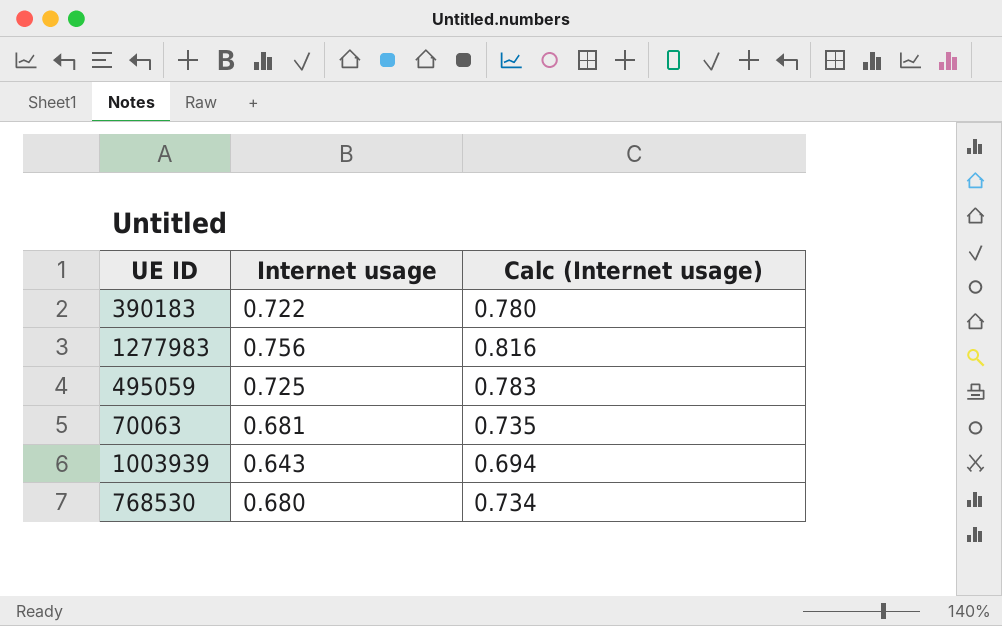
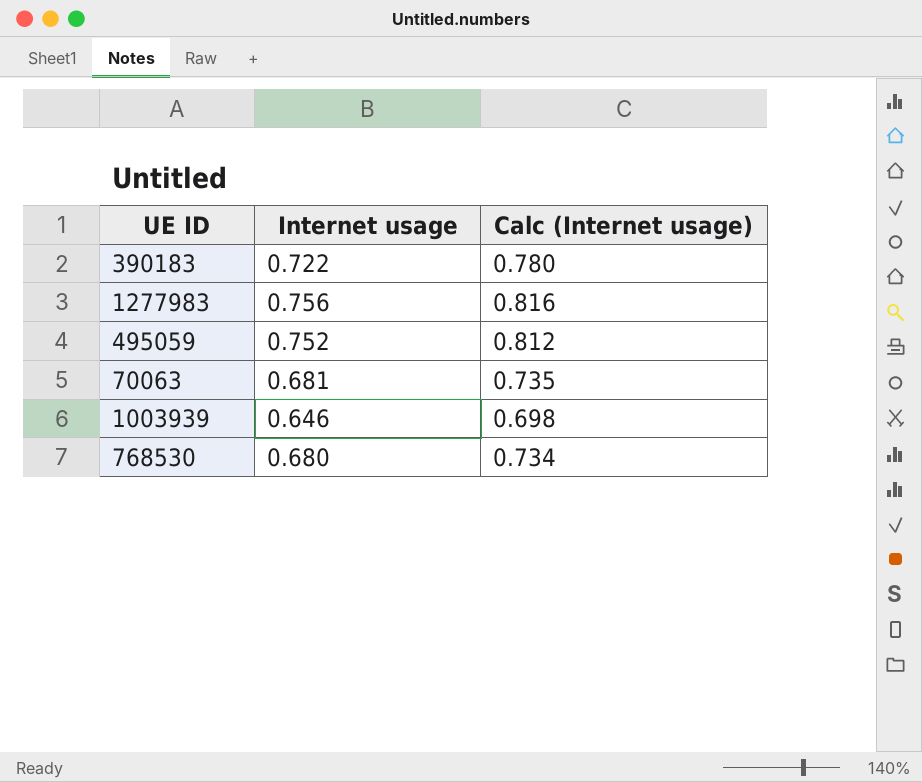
495059 | Internet usage: 0.725 -> 0.752
495059 | Calc (Internet usage): 0.783 -> 0.812
1003939 | Internet usage: 0.643 -> 0.646
1003939 | Calc (Internet usage): 0.694 -> 0.698

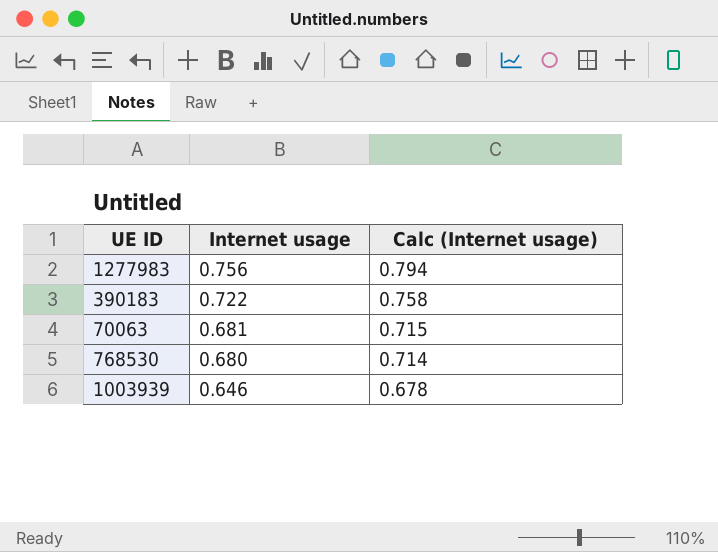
row order: none -> Internet usage descending
column Calc (Internet usage) | formula: [Internet usage] * 1.08 -> [Internet usage] * 1.05
row 495059: 0.752 | 0.812 -> none

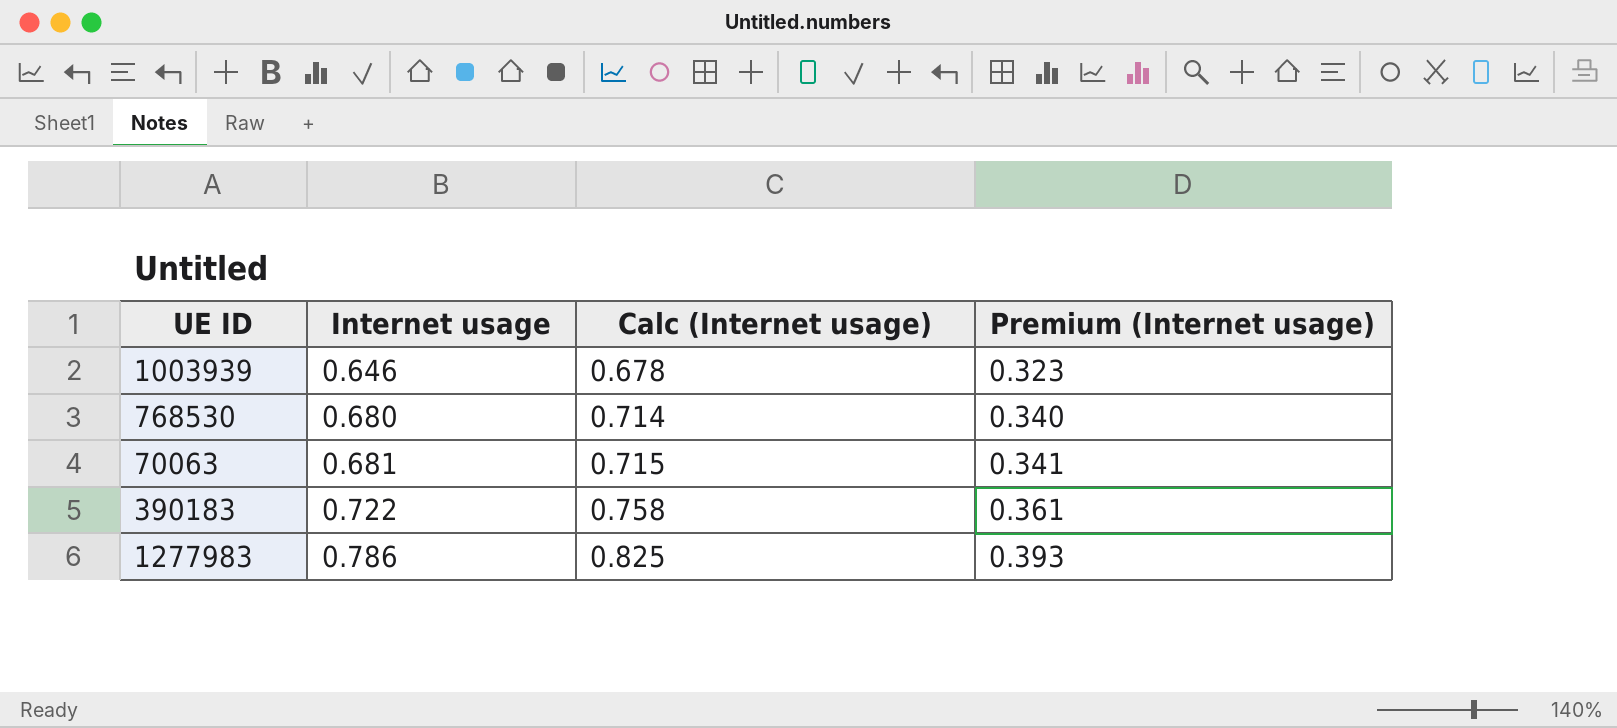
row order: Internet usage descending -> Internet usage ascending
column Premium (Internet usage) | formula: none -> [Internet usage] * 0.5
1277983 | Internet usage: 0.756 -> 0.786
1277983 | Calc (Internet usage): 0.794 -> 0.825

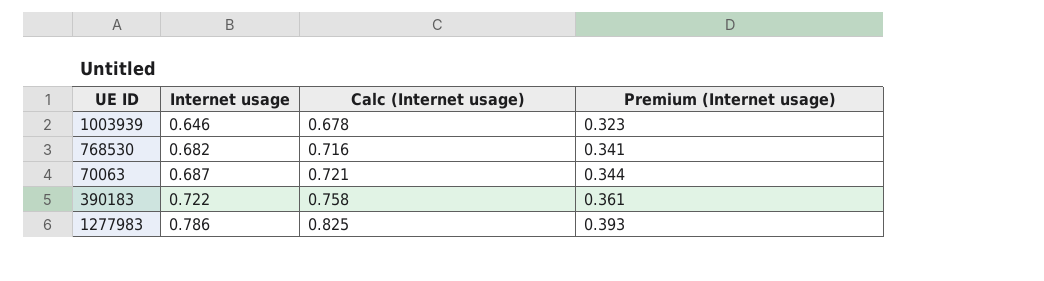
768530 | Internet usage: 0.680 -> 0.682
768530 | Calc (Internet usage): 0.714 -> 0.716
768530 | Premium (Internet usage): 0.340 -> 0.341
70063 | Internet usage: 0.681 -> 0.687
70063 | Calc (Internet usage): 0.715 -> 0.721
70063 | Premium (Internet usage): 0.341 -> 0.344

